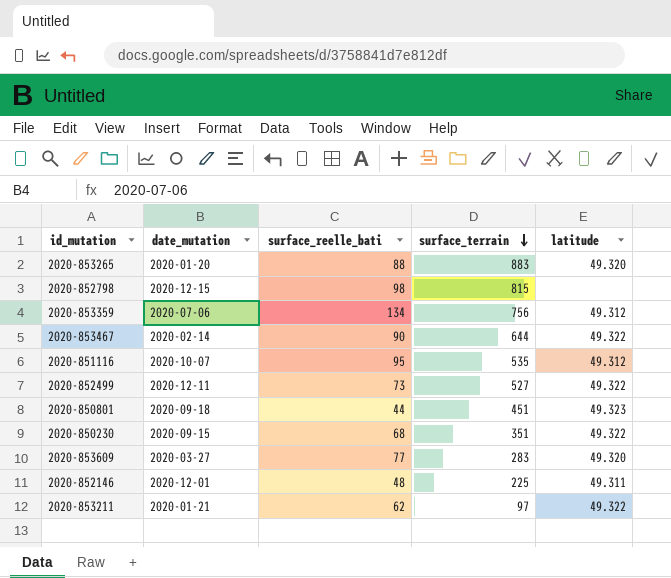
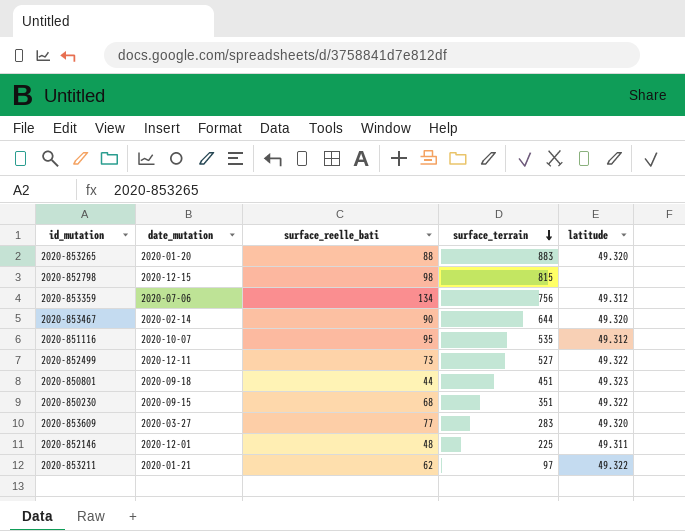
2020-853467 | latitude: 49.322 -> 49.320

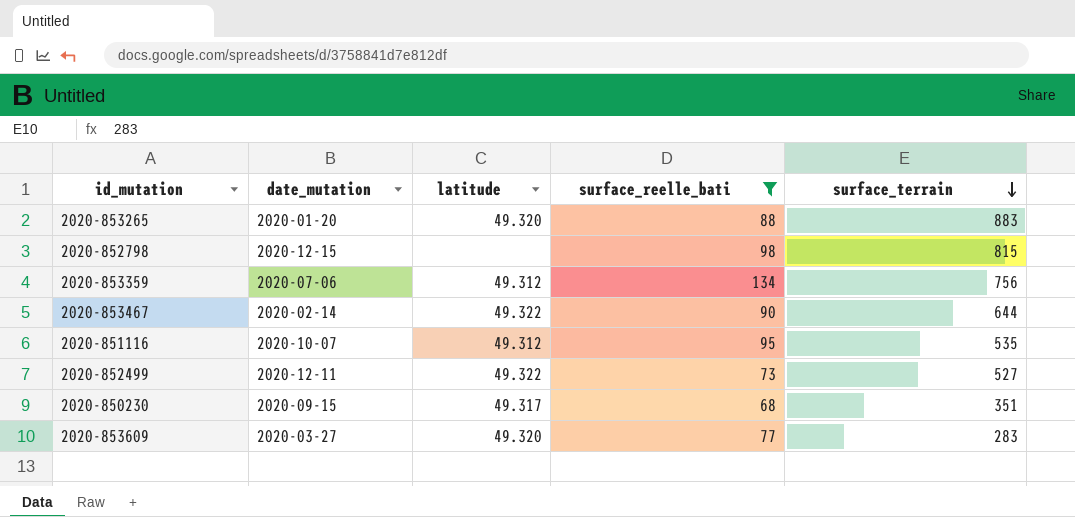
filter: none -> surface_reelle_bati >= 68
column latitude | position: 5 -> 3
2020-853467 | latitude: 49.320 -> 49.322
2020-850230 | latitude: 49.322 -> 49.317

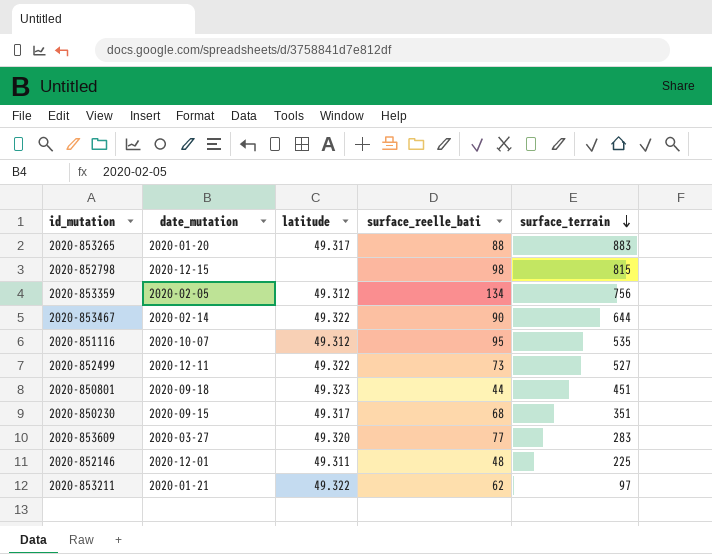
filter: surface_reelle_bati >= 68 -> none
2020-853265 | latitude: 49.320 -> 49.317
2020-853359 | date_mutation: 2020-07-06 -> 2020-02-05

